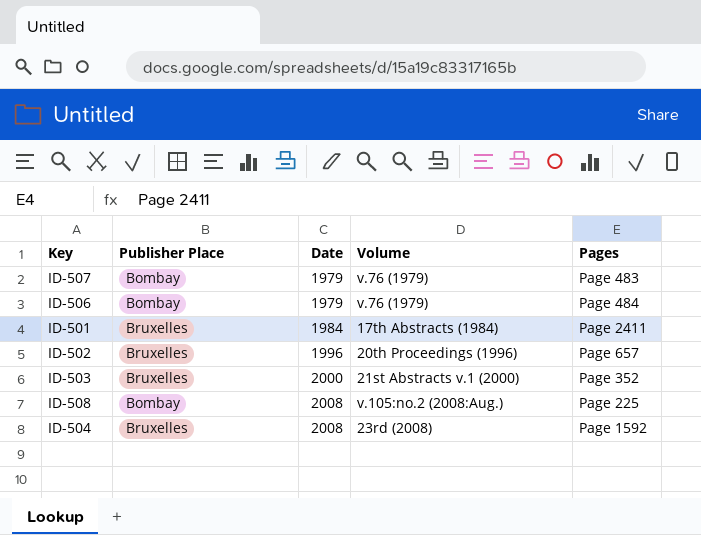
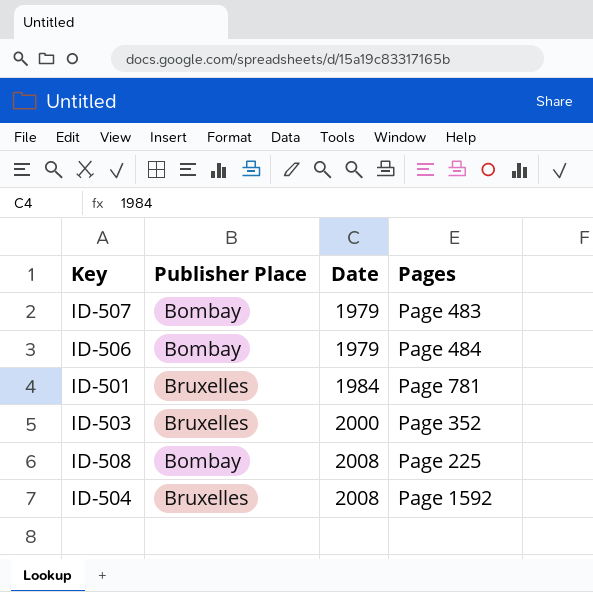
column Volume | position: 4 -> none
row ID-502: Bruxelles | 1996 | 20th Proceedings (1996) | Page 657 -> none
ID-501 | Pages: Page 2411 -> Page 781

